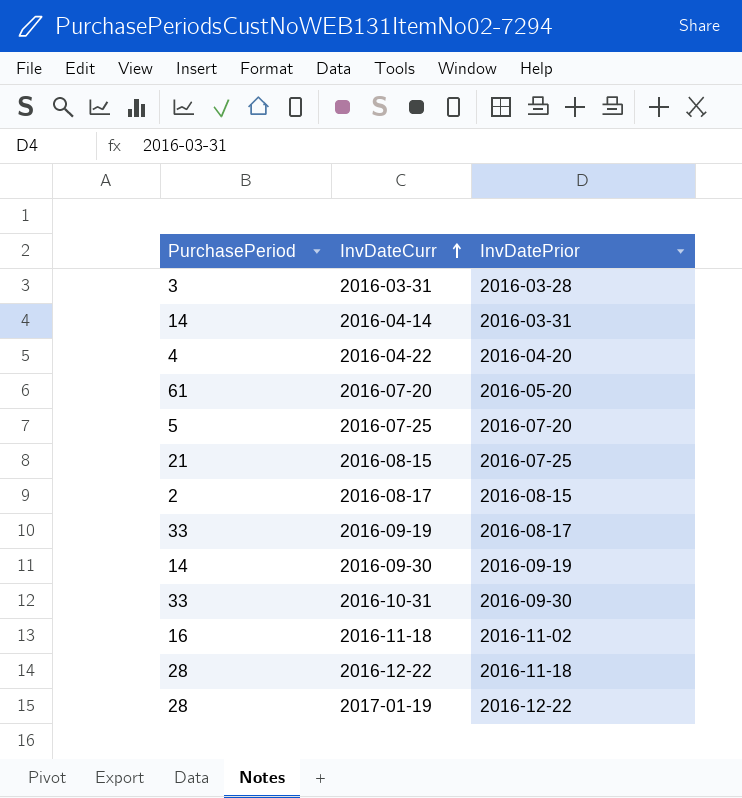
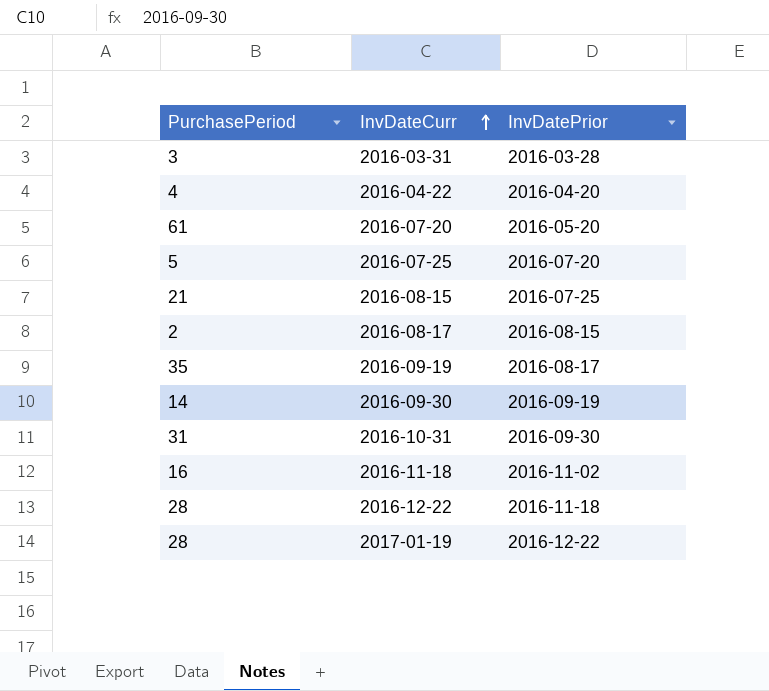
row 2016-04-14: 14 | 2016-03-31 -> none
2016-09-19 | PurchasePeriod: 33 -> 35
2016-10-31 | PurchasePeriod: 33 -> 31

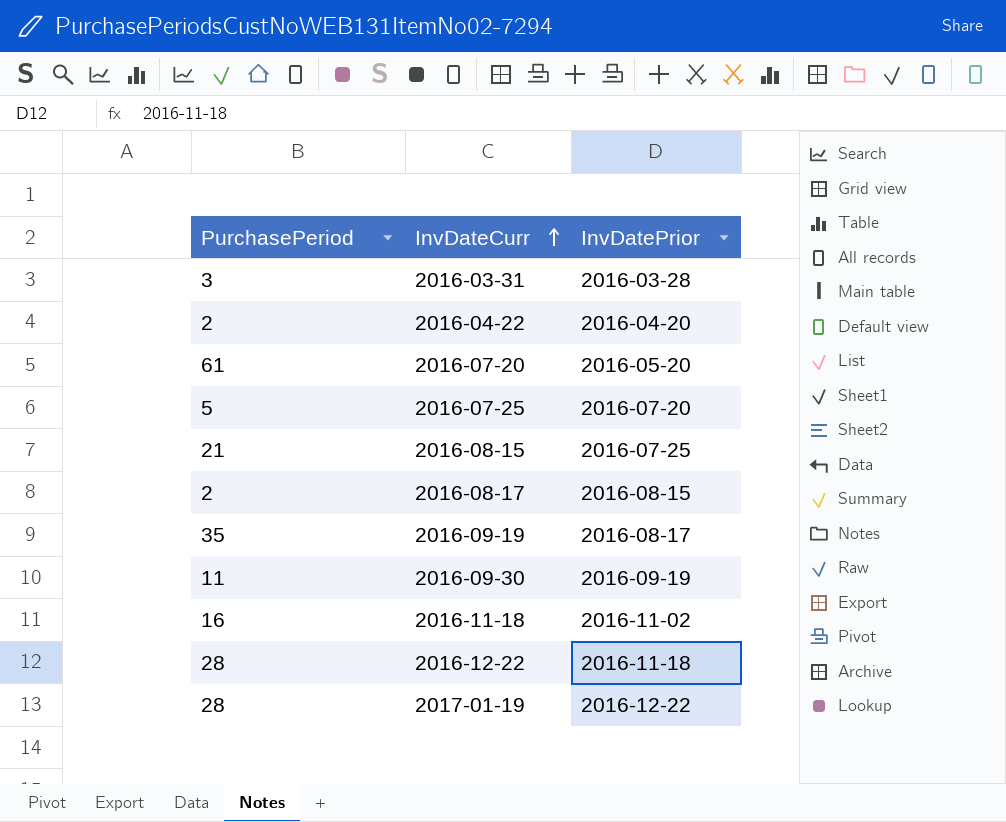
row 2016-10-31: 31 | 2016-09-30 -> none
2016-04-22 | PurchasePeriod: 4 -> 2
2016-09-30 | PurchasePeriod: 14 -> 11

